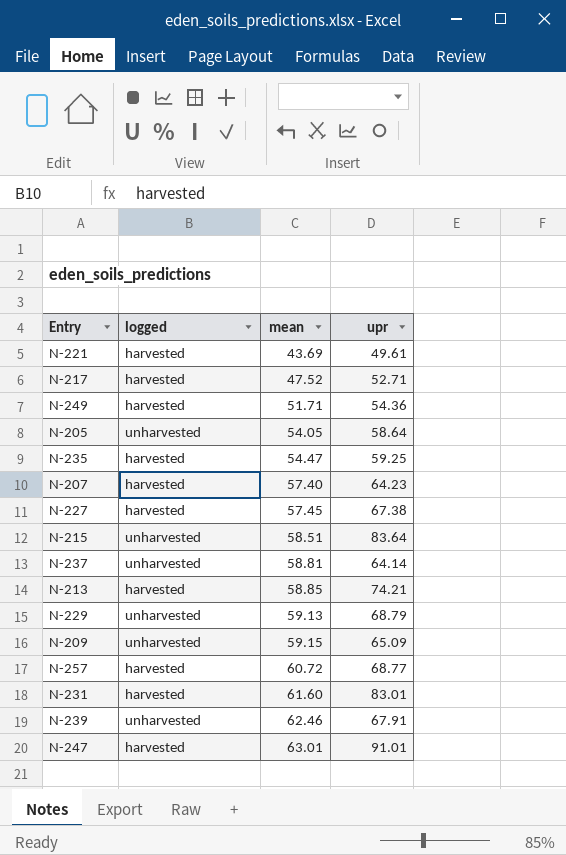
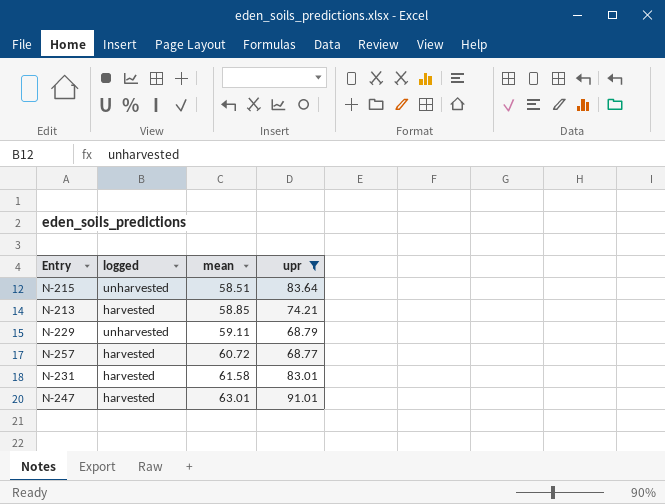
filter: none -> upr >= 68.77
N-229 | mean: 59.13 -> 59.11
N-231 | mean: 61.60 -> 61.58

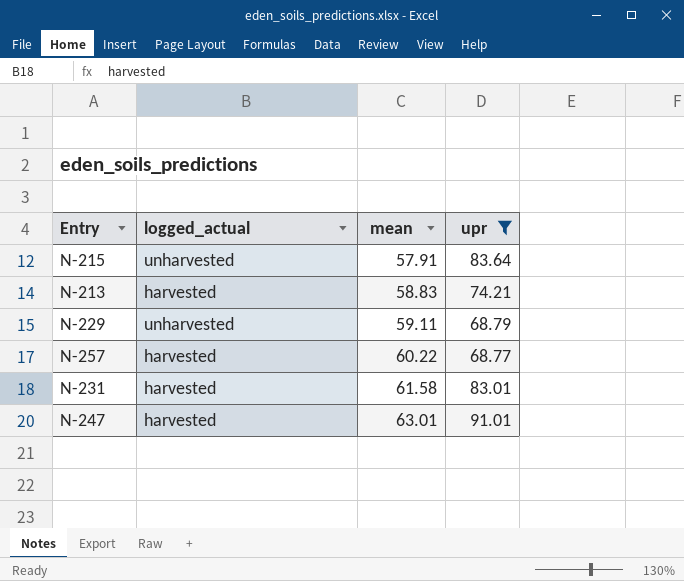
column name: logged -> logged_actual
N-215 | mean: 58.51 -> 57.91
N-213 | mean: 58.85 -> 58.83
N-257 | mean: 60.72 -> 60.22

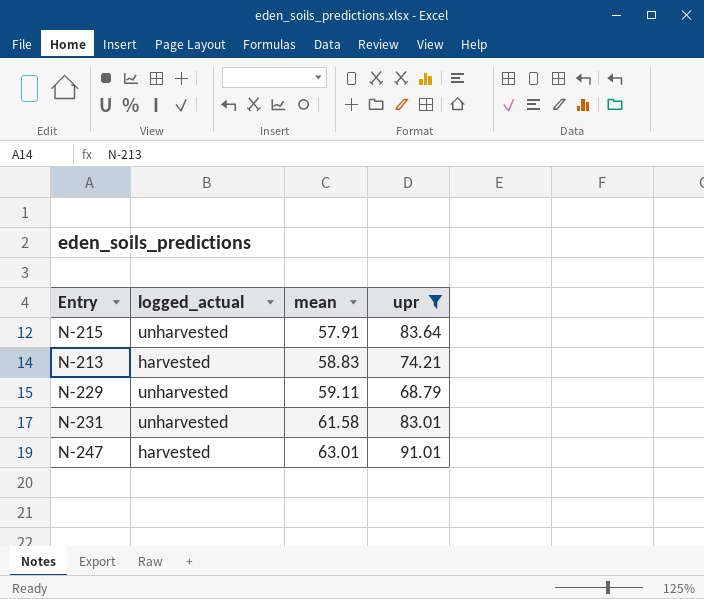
row N-257: harvested | 60.22 | 68.77 -> none
N-231 | logged_actual: harvested -> unharvested

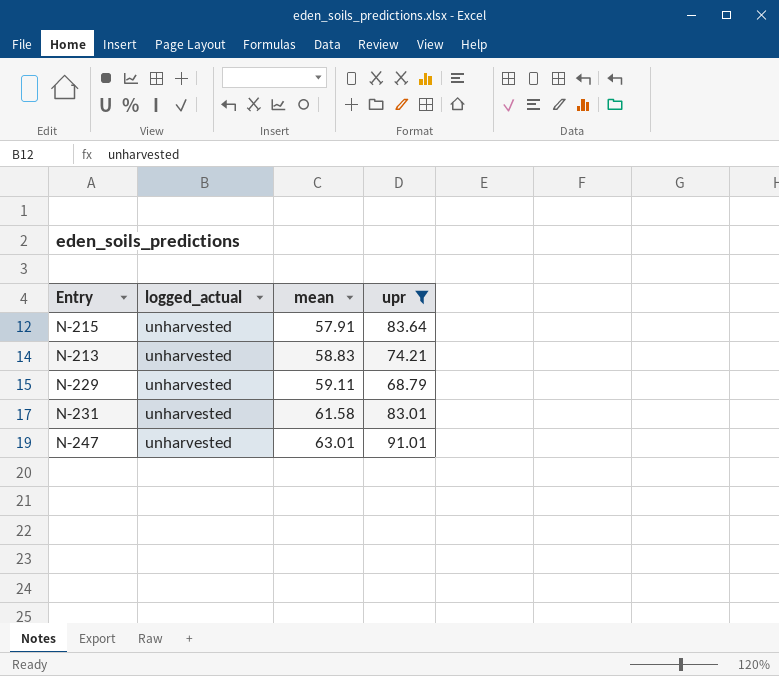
N-213 | logged_actual: harvested -> unharvested
N-247 | logged_actual: harvested -> unharvested

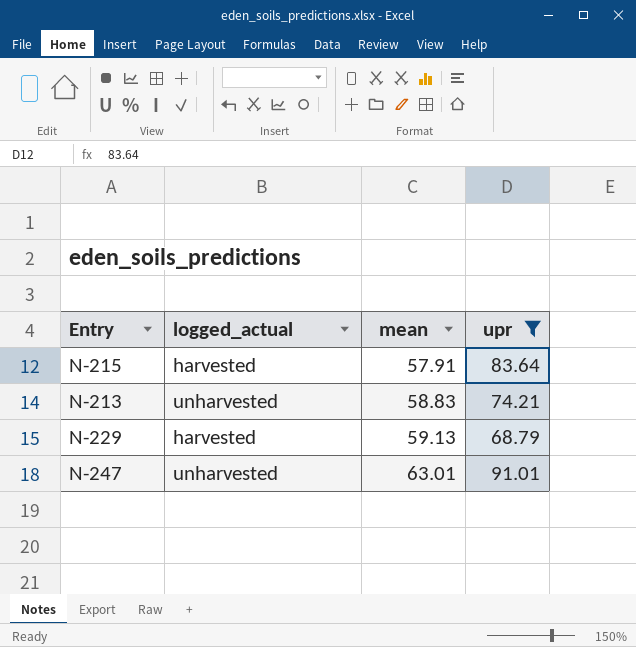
row N-231: unharvested | 61.58 | 83.01 -> none
N-215 | logged_actual: unharvested -> harvested
N-229 | logged_actual: unharvested -> harvested
N-229 | mean: 59.11 -> 59.13

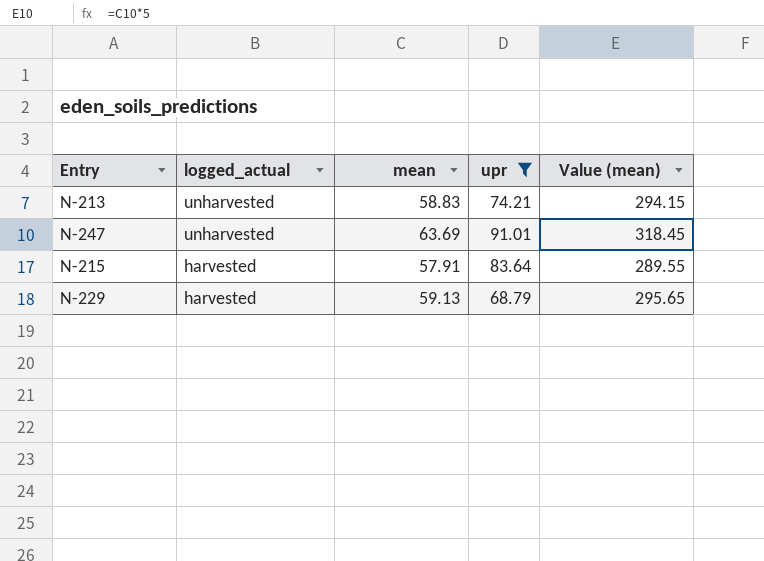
row order: mean ascending -> logged_actual descending
column Value (mean) | formula: none -> [mean] * 5
N-247 | mean: 63.01 -> 63.69

